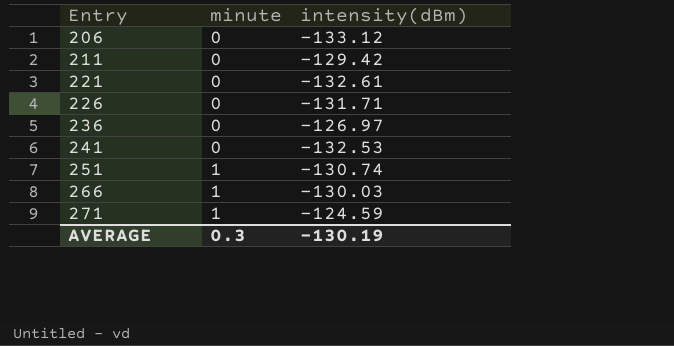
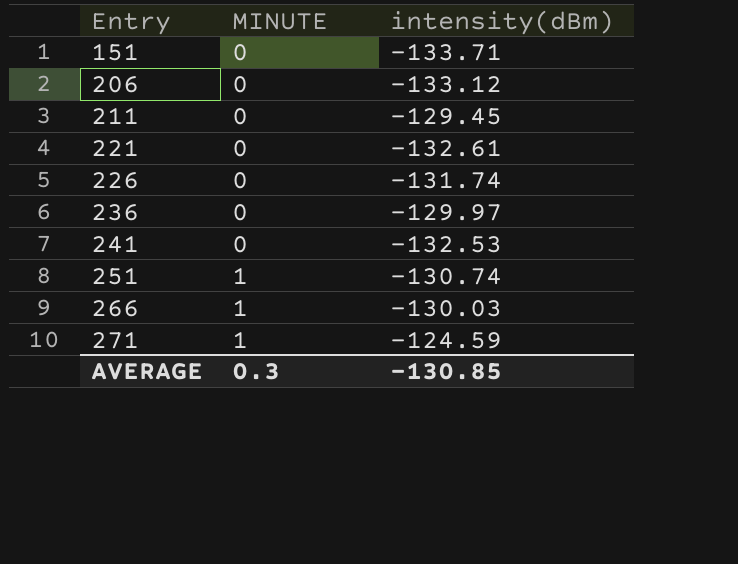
column name: minute -> MINUTE
row 151: none -> 0 | -133.71
211 | intensity(dBm): -129.42 -> -129.45
226 | intensity(dBm): -131.71 -> -131.74
236 | intensity(dBm): -126.97 -> -129.97
AVERAGE | intensity(dBm): -130.19 -> -130.85

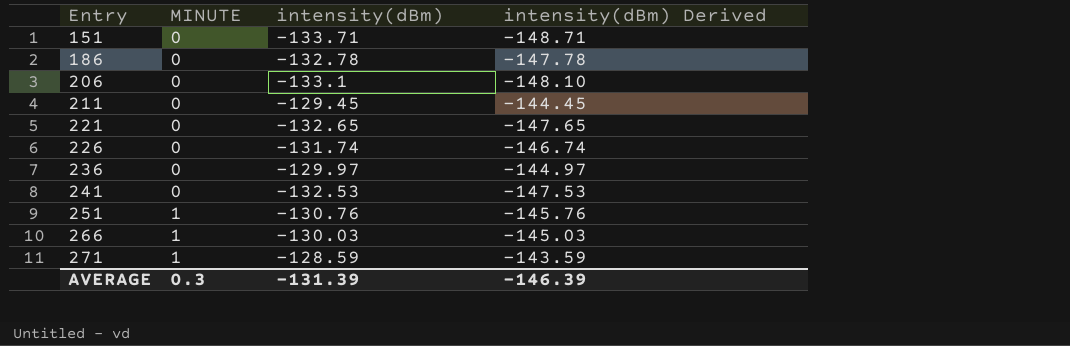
column intensity(dBm) Derived | formula: none -> [intensity(dBm)] - 15
row 186: none -> 0 | -132.78 | -147.78
206 | intensity(dBm): -133.12 -> -133.1
221 | intensity(dBm): -132.61 -> -132.65
251 | intensity(dBm): -130.74 -> -130.76
271 | intensity(dBm): -124.59 -> -128.59
AVERAGE | intensity(dBm): -130.85 -> -131.39

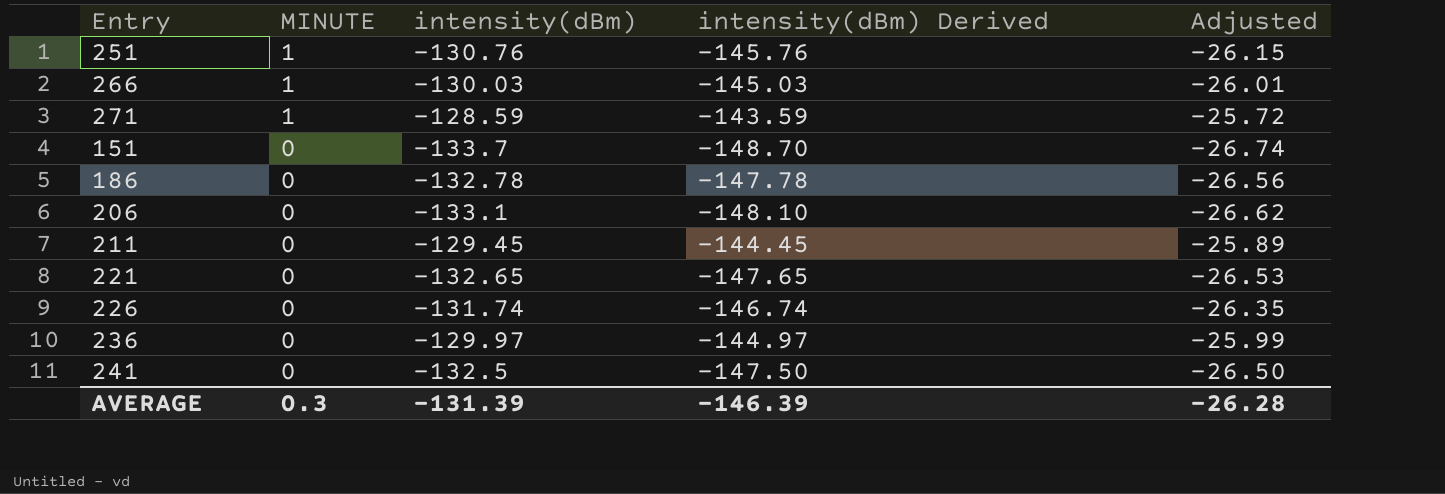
row order: Entry ascending -> MINUTE descending
column Adjusted | formula: none -> [intensity(dBm)] * 0.2
151 | intensity(dBm): -133.71 -> -133.7
151 | intensity(dBm) Derived: -148.71 -> -148.70
241 | intensity(dBm): -132.53 -> -132.5
241 | intensity(dBm) Derived: -147.53 -> -147.50

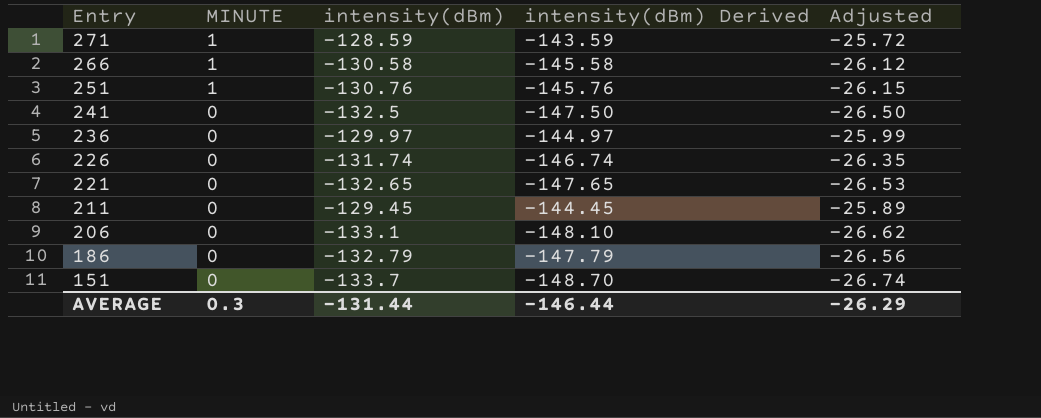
row order: MINUTE descending -> Entry descending
266 | intensity(dBm): -130.03 -> -130.58
266 | intensity(dBm) Derived: -145.03 -> -145.58
266 | Adjusted: -26.01 -> -26.12
186 | intensity(dBm): -132.78 -> -132.79
186 | intensity(dBm) Derived: -147.78 -> -147.79
AVERAGE | intensity(dBm): -131.39 -> -131.44
AVERAGE | intensity(dBm) Derived: -146.39 -> -146.44
AVERAGE | Adjusted: -26.28 -> -26.29

